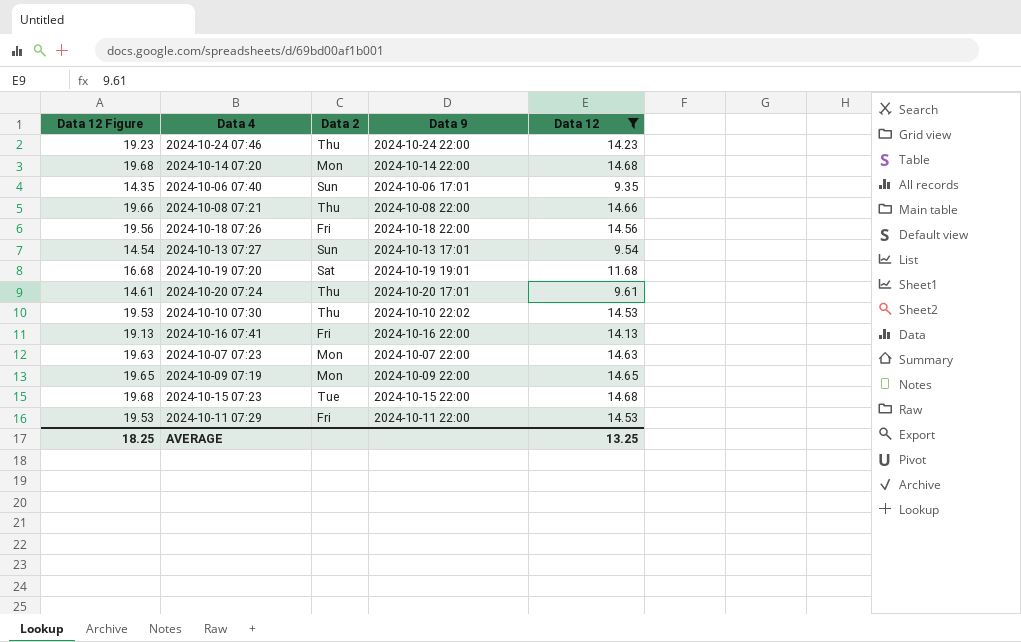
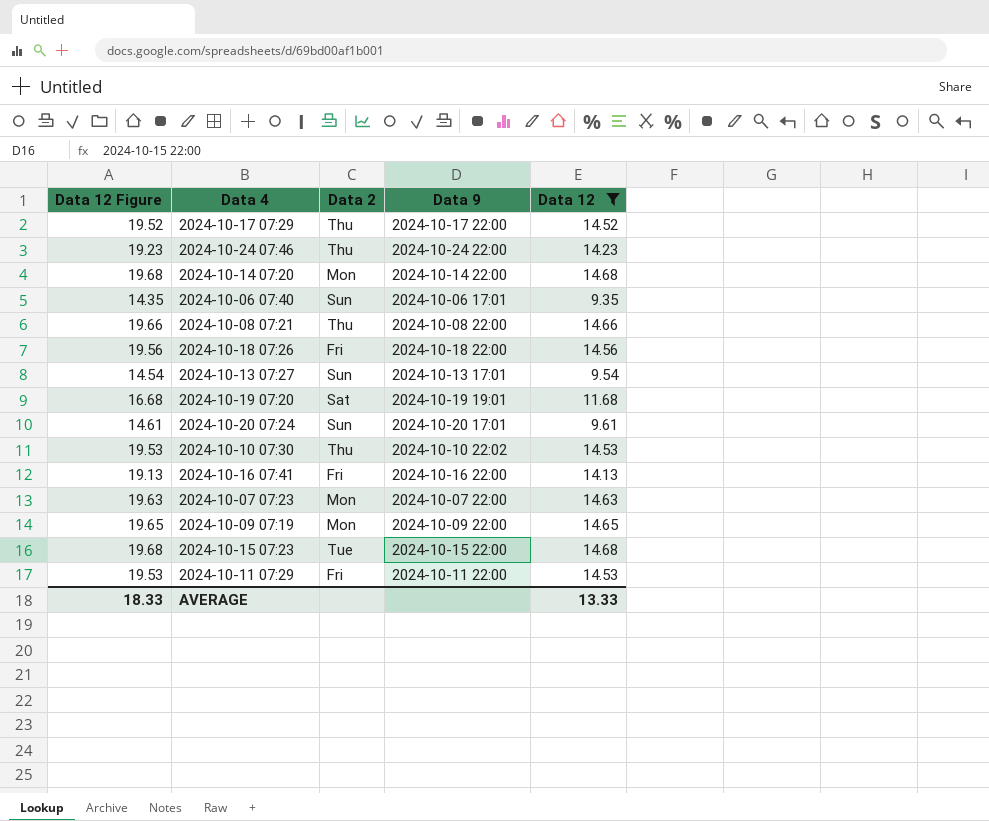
row 2024-10-17 07:29: none -> 19.52 | Thu | 2024-10-17 22:00 | 14.52
2024-10-20 07:24 | Data 2: Thu -> Sun
AVERAGE | Data 12 Figure: 18.25 -> 18.33
AVERAGE | Data 12: 13.25 -> 13.33

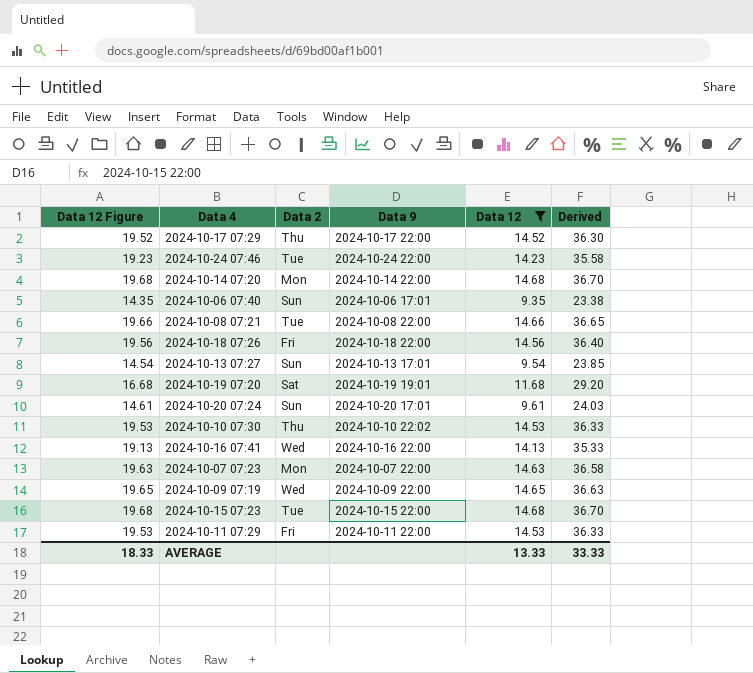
column Derived | formula: none -> [Data 12] * 2.5
2024-10-24 07:46 | Data 2: Thu -> Tue
2024-10-08 07:21 | Data 2: Thu -> Tue
2024-10-16 07:41 | Data 2: Fri -> Wed
2024-10-09 07:19 | Data 2: Mon -> Wed

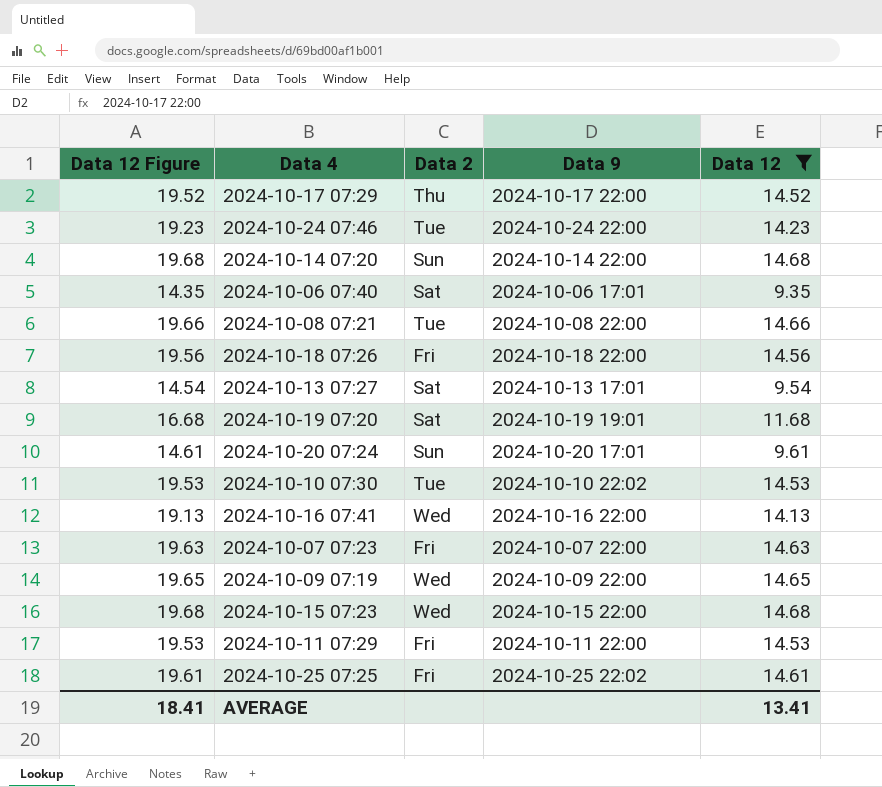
column Derived | formula: [Data 12] * 2.5 -> none
2024-10-14 07:20 | Data 2: Mon -> Sun
2024-10-06 07:40 | Data 2: Sun -> Sat
2024-10-13 07:27 | Data 2: Sun -> Sat
2024-10-10 07:30 | Data 2: Thu -> Tue
2024-10-07 07:23 | Data 2: Mon -> Fri
2024-10-15 07:23 | Data 2: Tue -> Wed
row 2024-10-25 07:25: none -> 19.61 | Fri | 2024-10-25 22:02 | 14.61
AVERAGE | Data 12 Figure: 18.33 -> 18.41
AVERAGE | Data 12: 13.33 -> 13.41

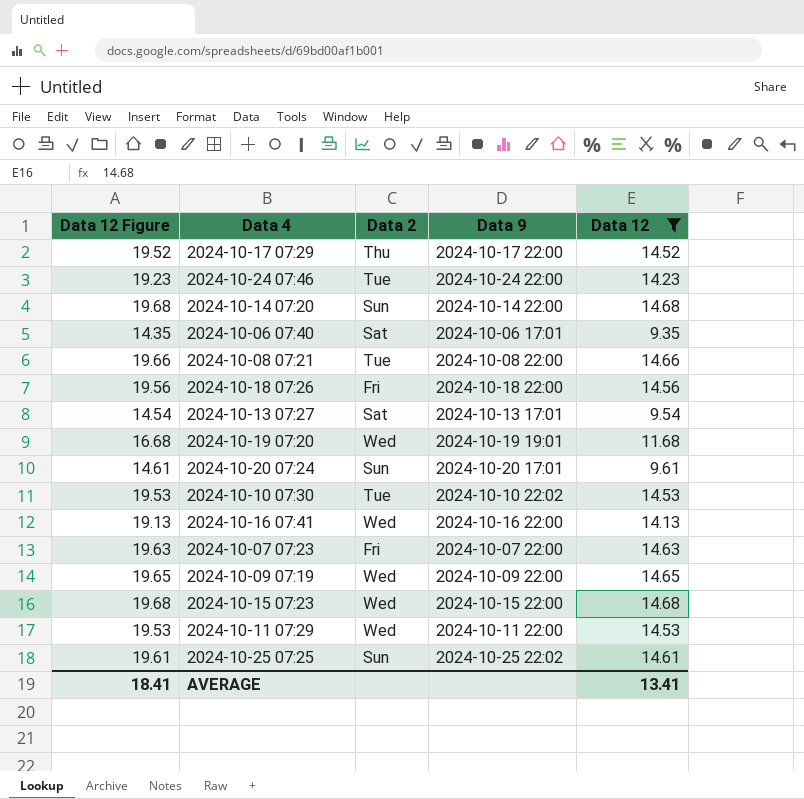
2024-10-19 07:20 | Data 2: Sat -> Wed
2024-10-11 07:29 | Data 2: Fri -> Wed
2024-10-25 07:25 | Data 2: Fri -> Sun

